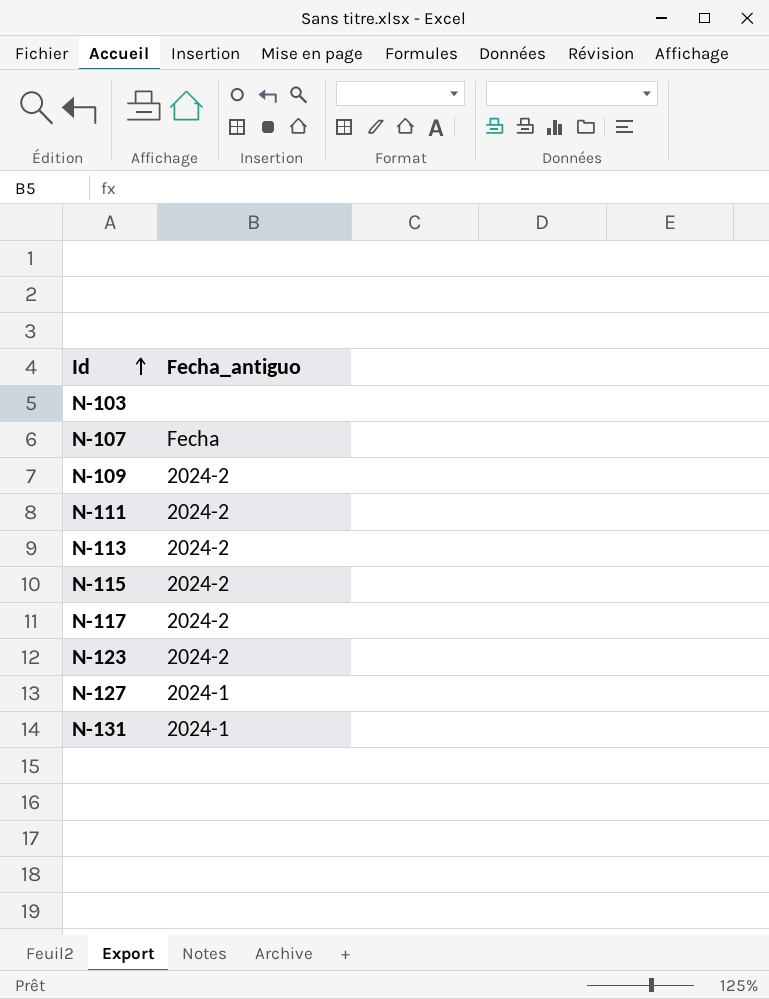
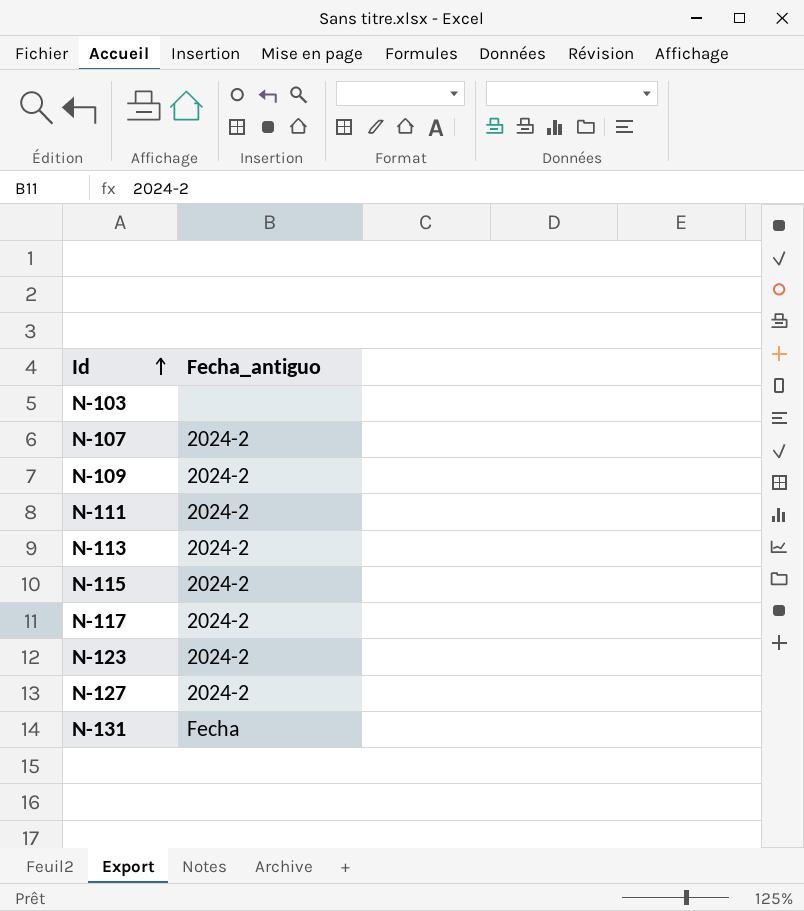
N-107 | Fecha_antiguo: Fecha -> 2024-2
N-127 | Fecha_antiguo: 2024-1 -> 2024-2
N-131 | Fecha_antiguo: 2024-1 -> Fecha

